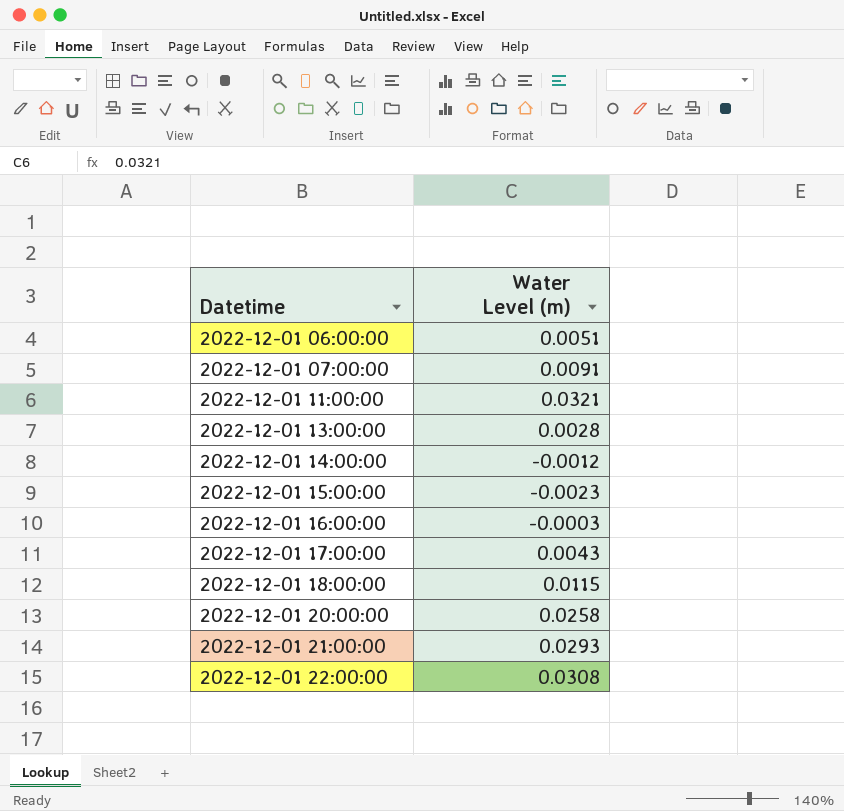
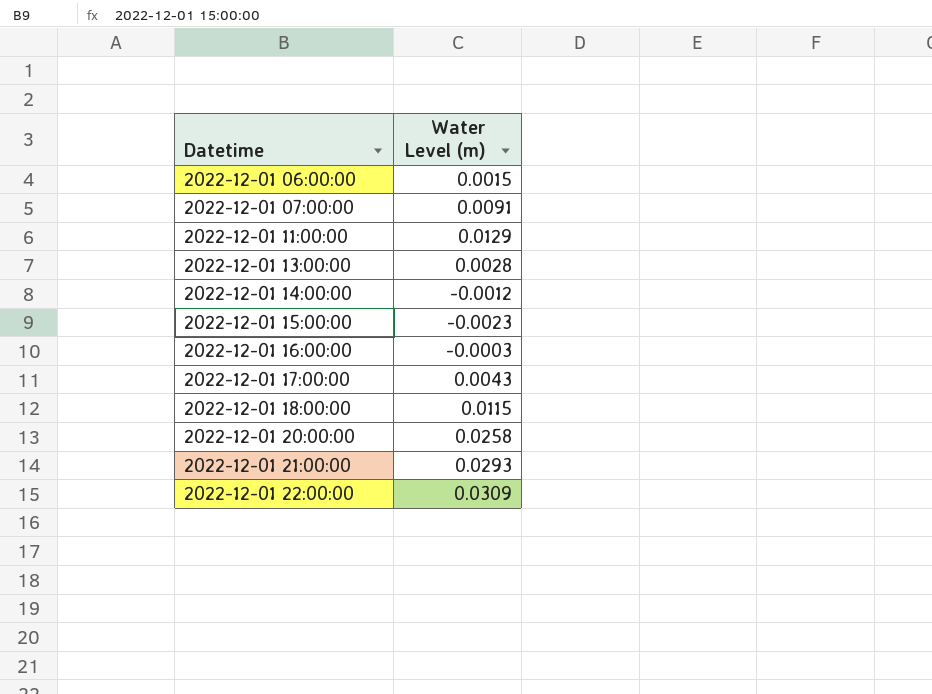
2022-12-01 06:00:00 | Water Level (m): 0.0051 -> 0.0015
2022-12-01 11:00:00 | Water Level (m): 0.0321 -> 0.0129
2022-12-01 22:00:00 | Water Level (m): 0.0308 -> 0.0309

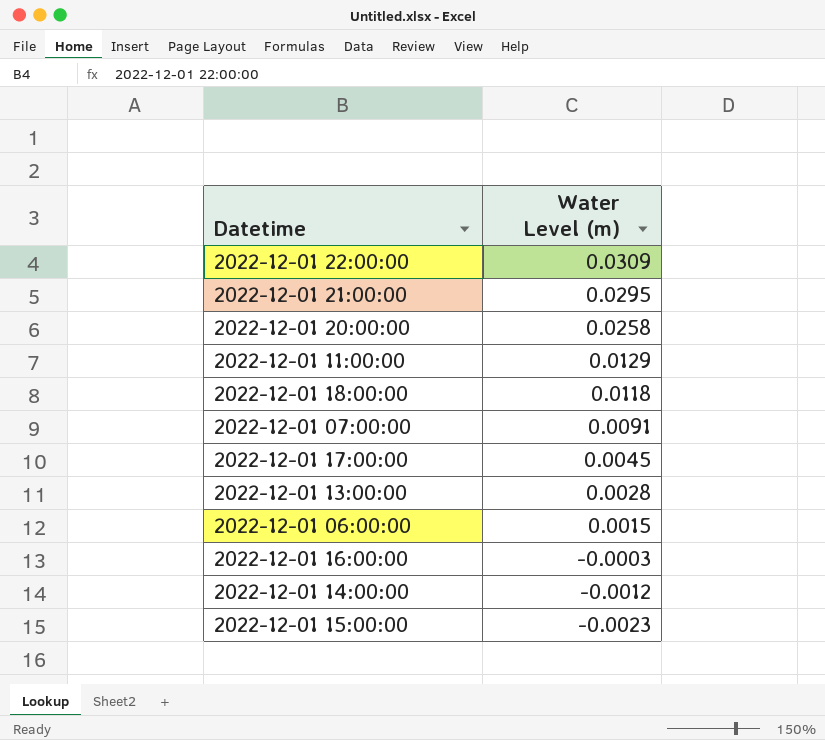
row order: Datetime ascending -> Water Level (m) descending
2022-12-01 21:00:00 | Water Level (m): 0.0293 -> 0.0295
2022-12-01 18:00:00 | Water Level (m): 0.0115 -> 0.0118
2022-12-01 17:00:00 | Water Level (m): 0.0043 -> 0.0045

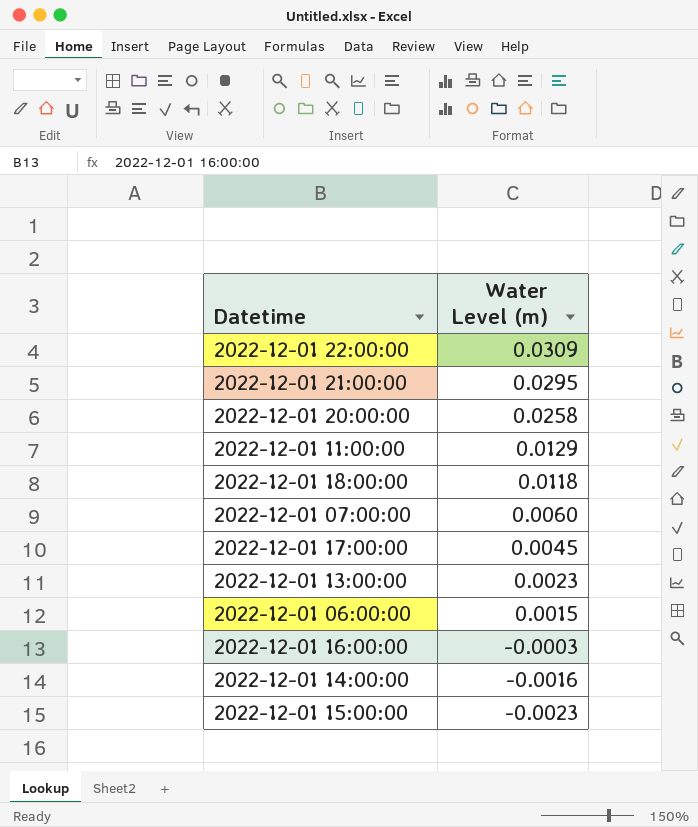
2022-12-01 07:00:00 | Water Level (m): 0.0091 -> 0.0060
2022-12-01 13:00:00 | Water Level (m): 0.0028 -> 0.0023
2022-12-01 14:00:00 | Water Level (m): -0.0012 -> -0.0016

